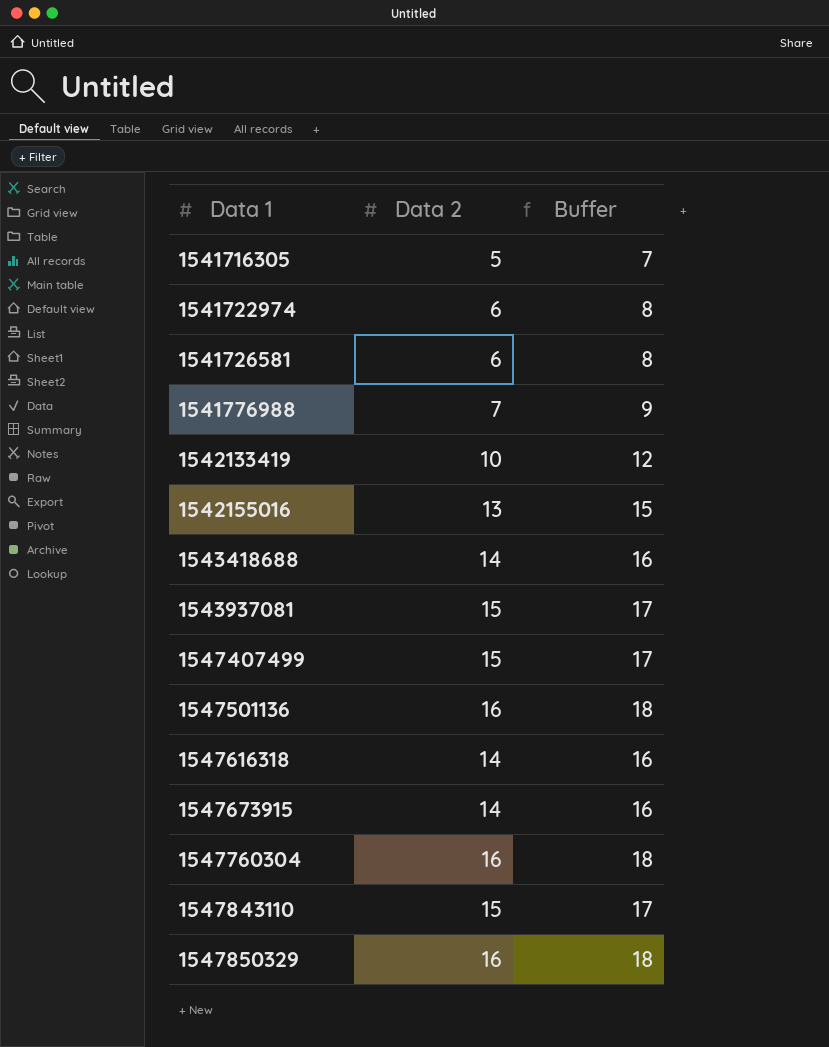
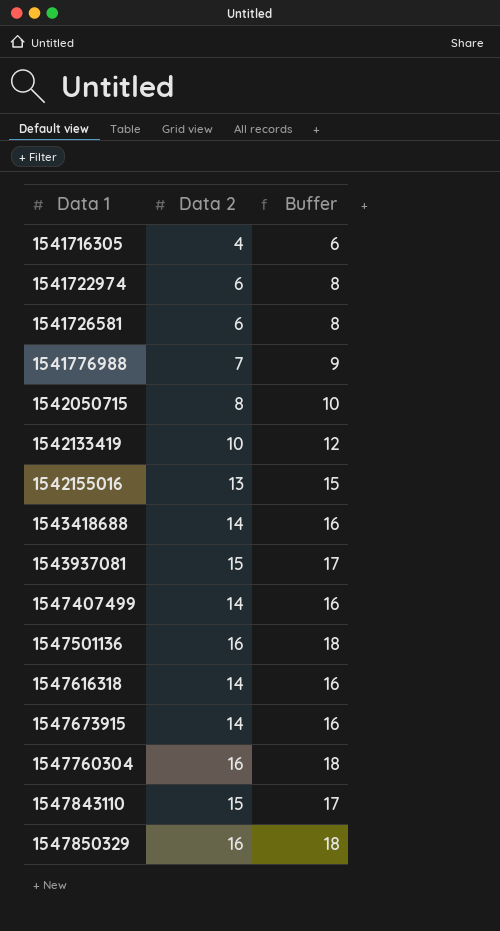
1541716305 | Data 2: 5 -> 4
1541716305 | Buffer: 7 -> 6
row 1542050715: none -> 8 | 10
1547407499 | Data 2: 15 -> 14
1547407499 | Buffer: 17 -> 16

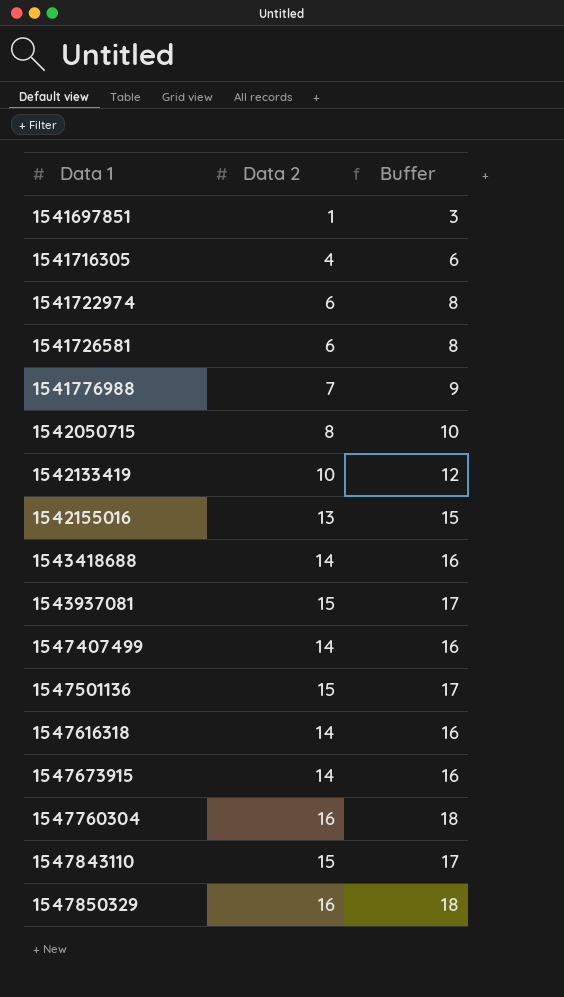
row 1541697851: none -> 1 | 3
1547501136 | Data 2: 16 -> 15
1547501136 | Buffer: 18 -> 17

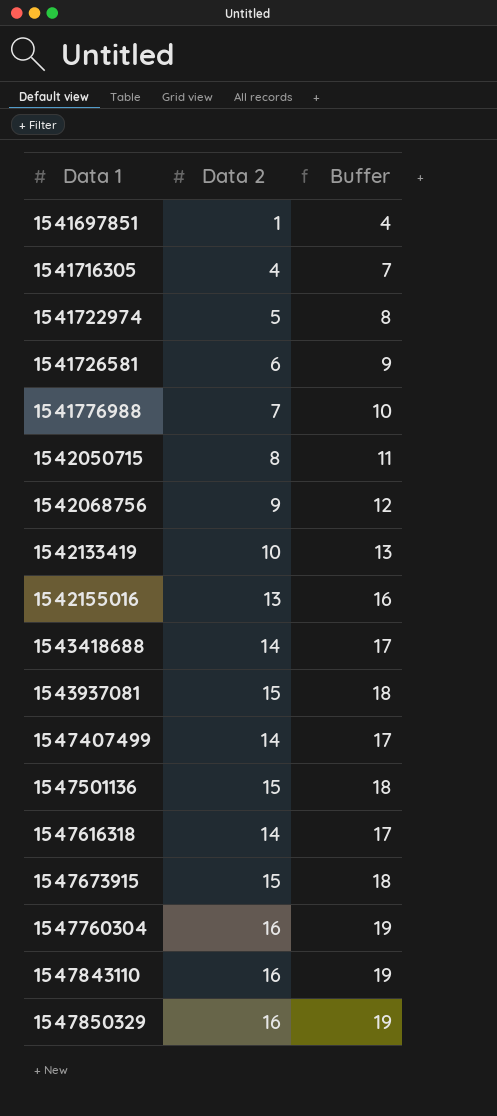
column Buffer | formula: [Data 2] + 2 -> [Data 2] + 3
1541722974 | Data 2: 6 -> 5
row 1542068756: none -> 9 | 12
1547673915 | Data 2: 14 -> 15
1547843110 | Data 2: 15 -> 16

